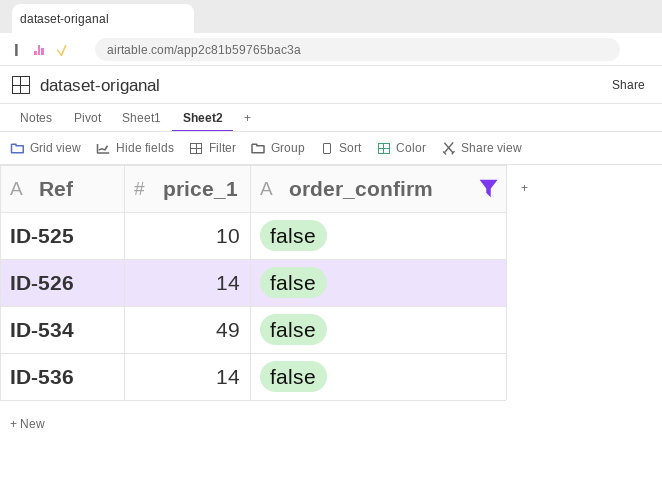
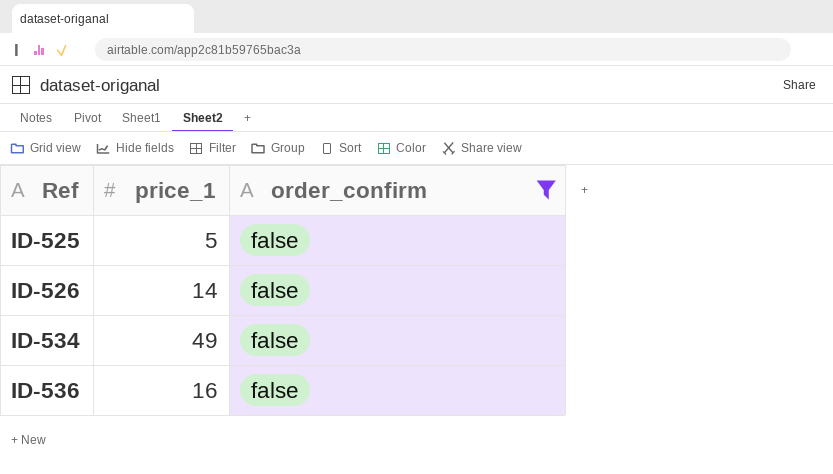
ID-525 | price_1: 10 -> 5
ID-536 | price_1: 14 -> 16

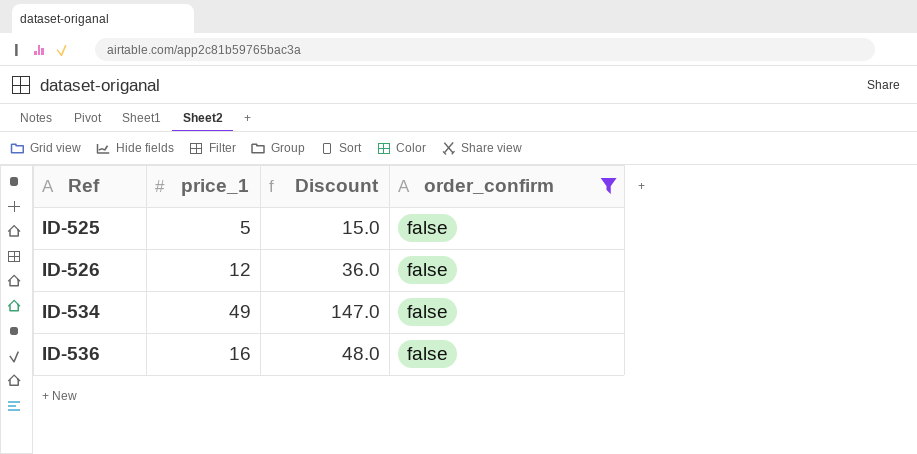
column Discount | formula: none -> [price_1] * 3
ID-526 | price_1: 14 -> 12

